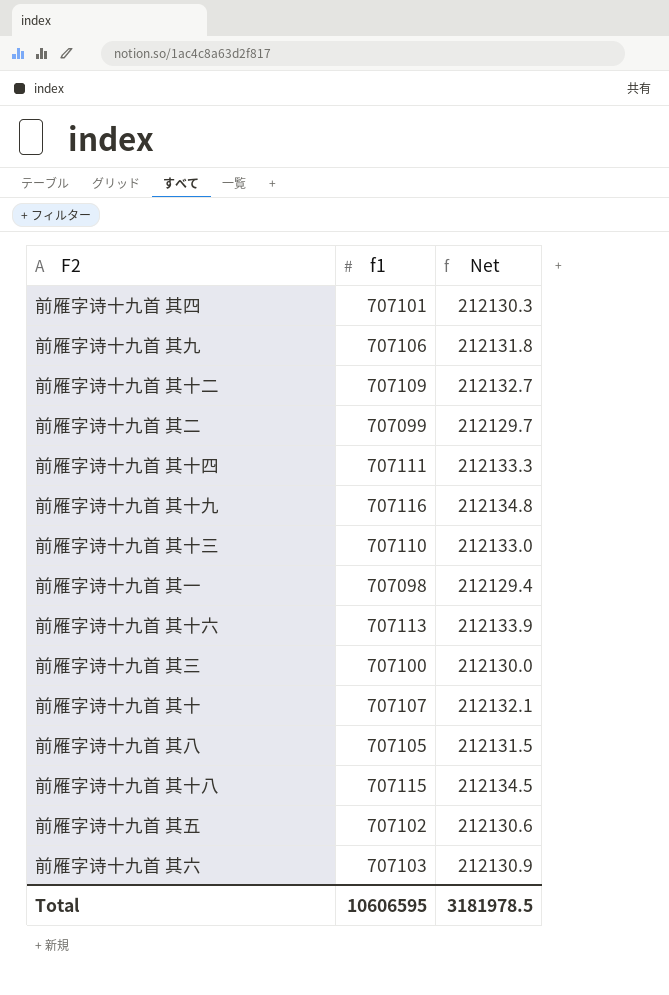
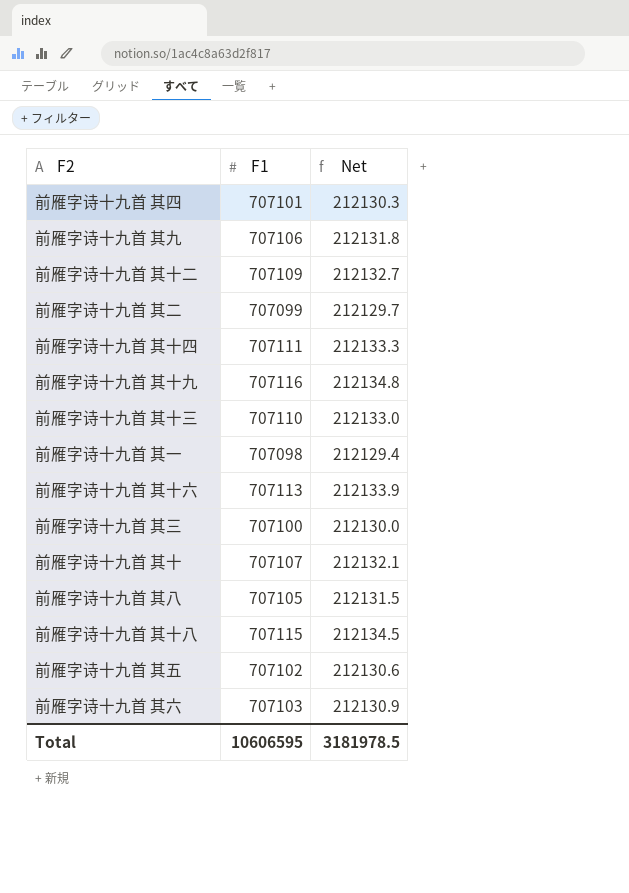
column name: f1 -> F1

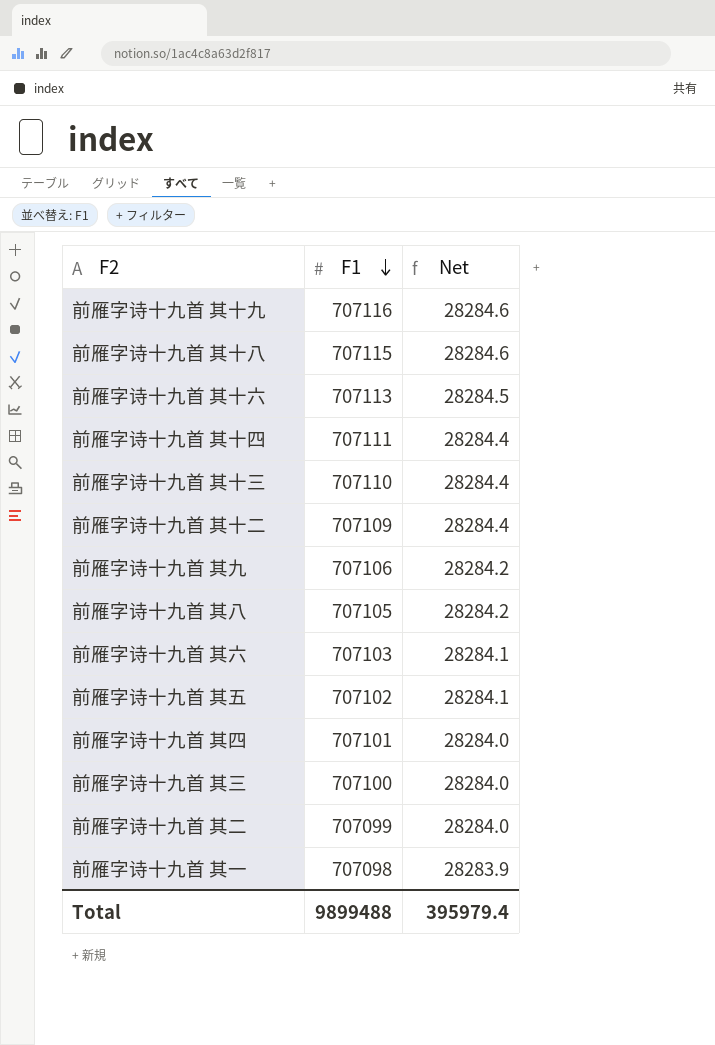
row order: none -> F1 descending
column Net | formula: [F1] * 0.3 -> [F1] * 0.04
row 前雁字诗十九首 其十: 707107 | 212132.1 -> none
Total | F1: 10606595 -> 9899488
Total | Net: 3181978.5 -> 395979.4

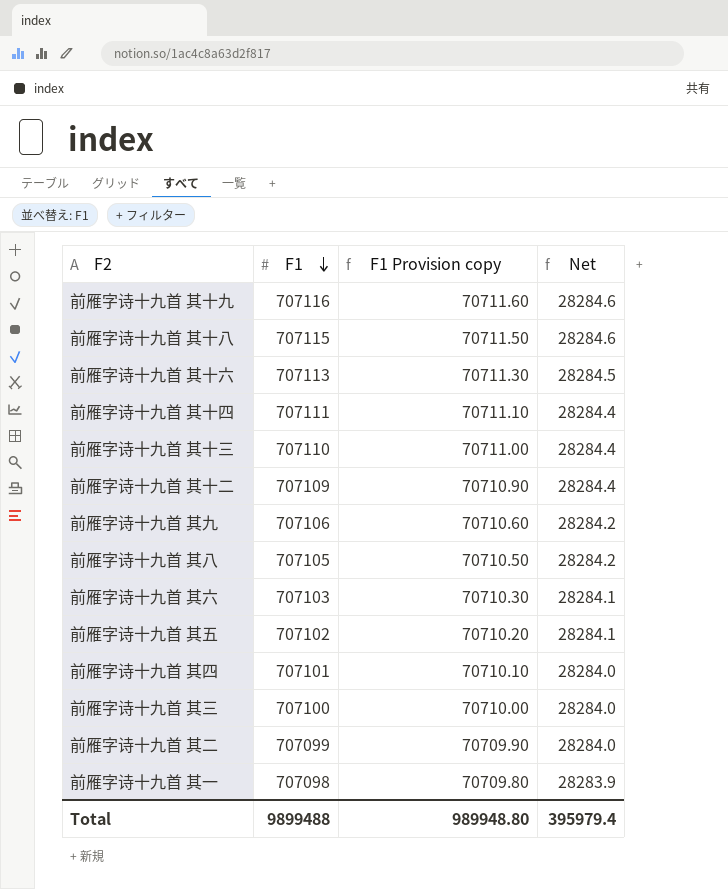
column F1 Provision copy | formula: none -> [F1] * 0.1

